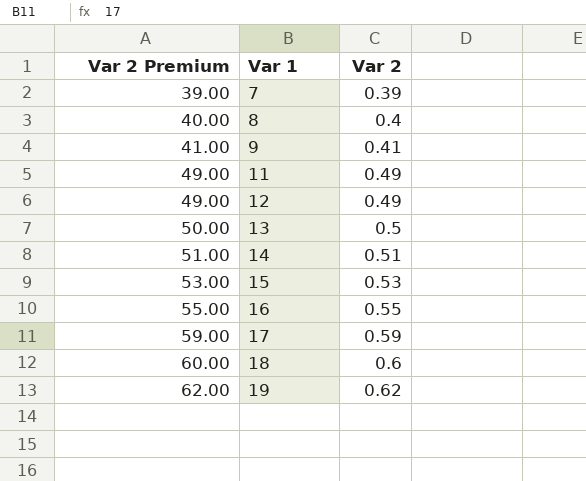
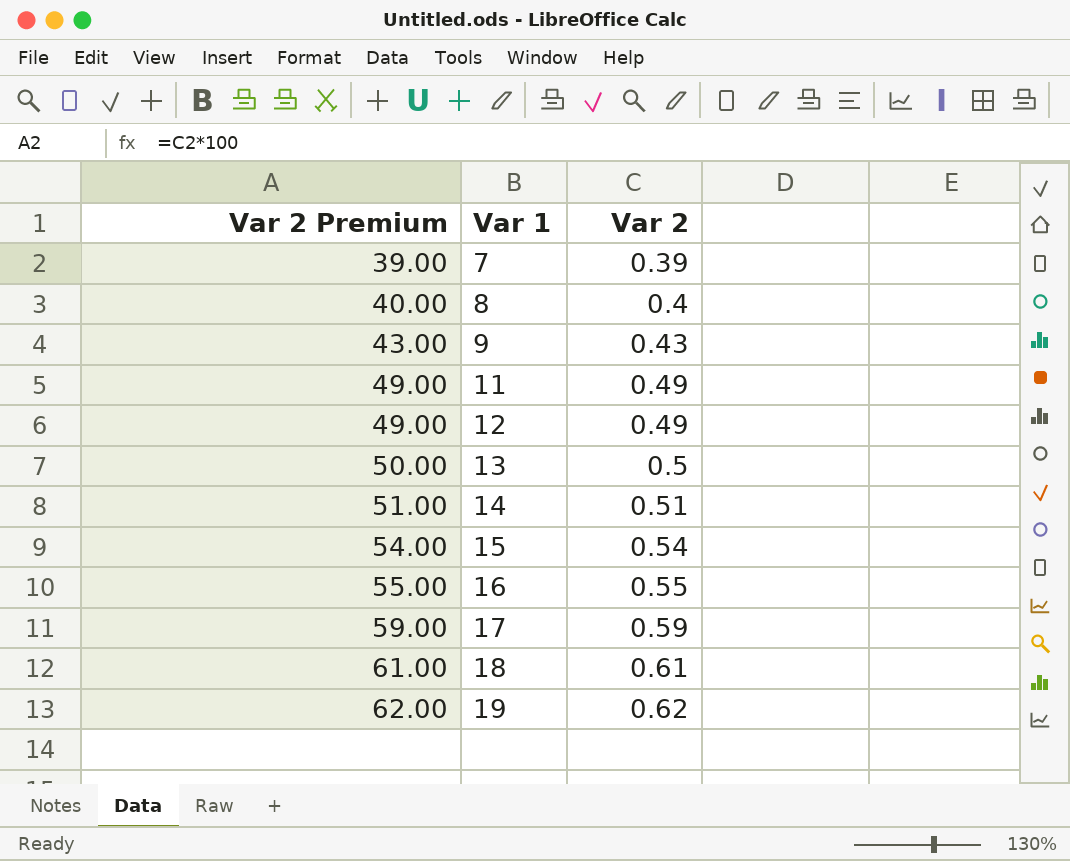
9 | Var 2 Premium: 41.00 -> 43.00
9 | Var 2: 0.41 -> 0.43
15 | Var 2 Premium: 53.00 -> 54.00
15 | Var 2: 0.53 -> 0.54
18 | Var 2 Premium: 60.00 -> 61.00
18 | Var 2: 0.6 -> 0.61

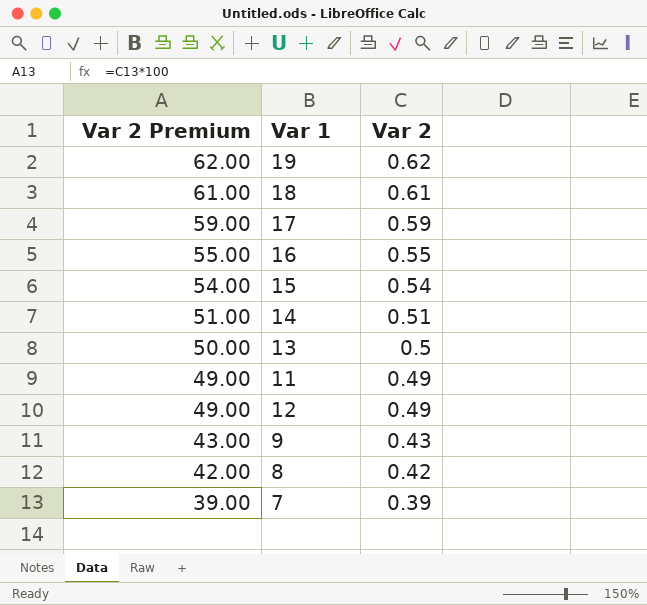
row order: Var 2 Premium ascending -> Var 2 Premium descending
8 | Var 2 Premium: 40.00 -> 42.00
8 | Var 2: 0.4 -> 0.42

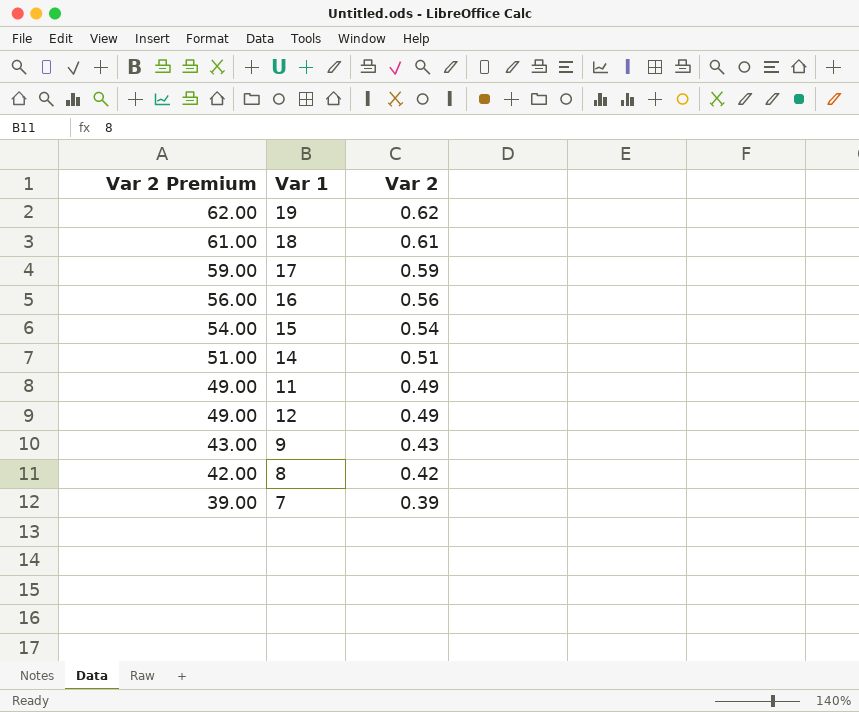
row 13: 50.00 | 0.5 -> none
16 | Var 2 Premium: 55.00 -> 56.00
16 | Var 2: 0.55 -> 0.56

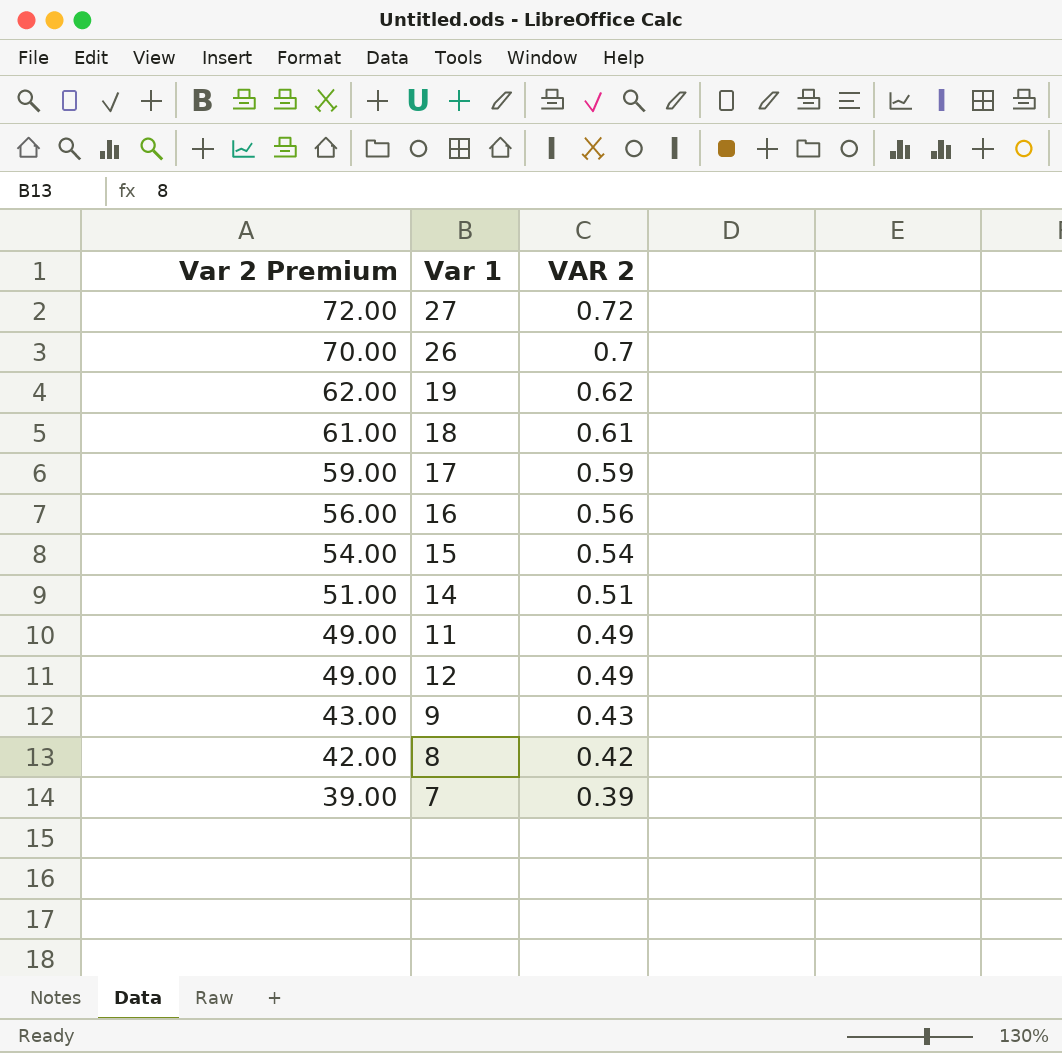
column name: Var 2 -> VAR 2
row 27: none -> 72.00 | 0.72
row 26: none -> 70.00 | 0.7

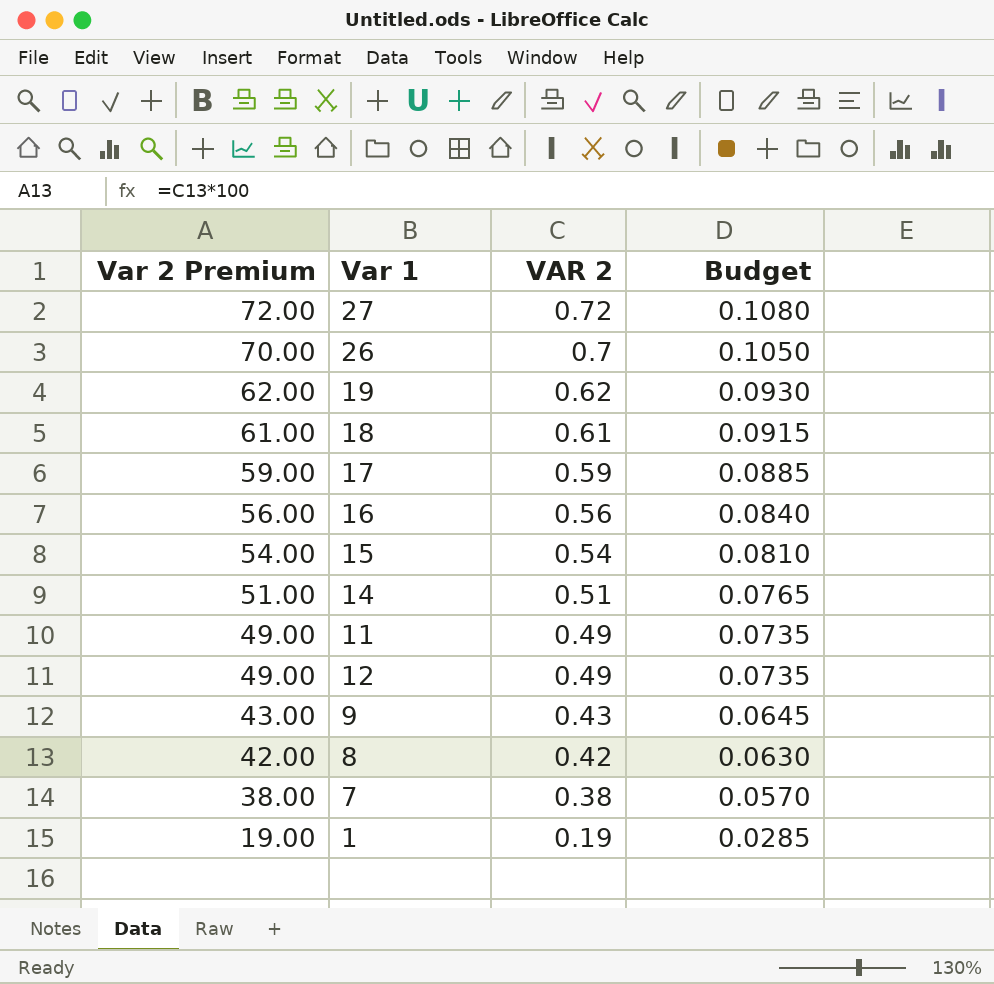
column Budget | formula: none -> [VAR 2] * 0.15
7 | Var 2 Premium: 39.00 -> 38.00
7 | VAR 2: 0.39 -> 0.38
row 1: none -> 19.00 | 0.19 | 0.0285

